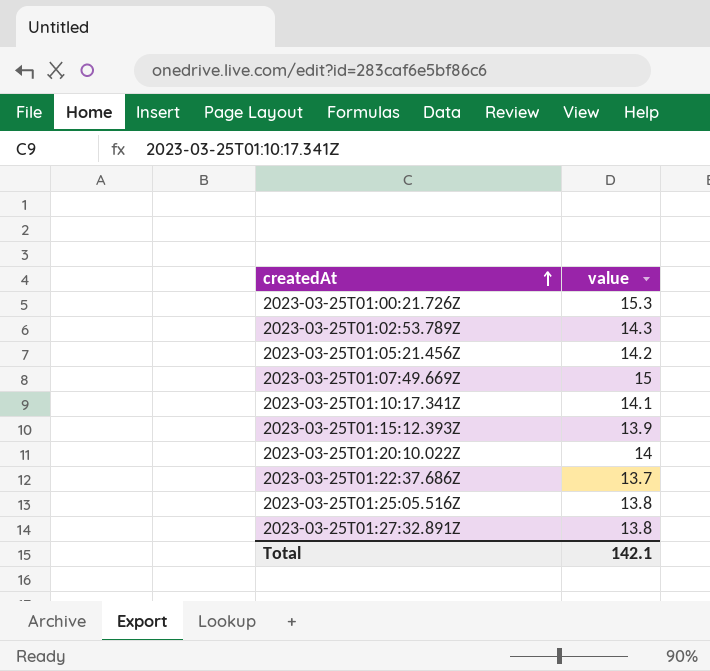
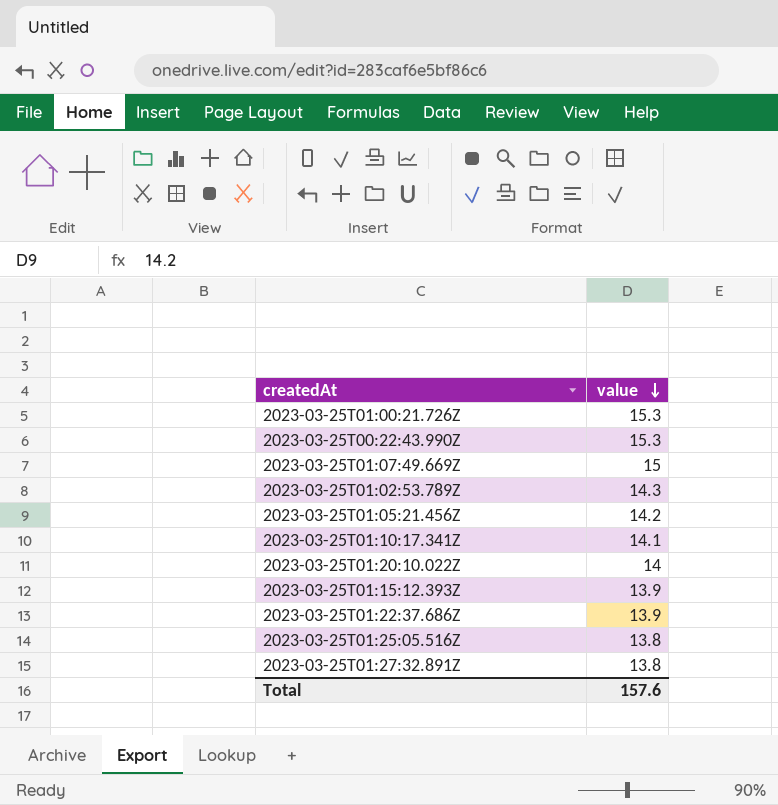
row order: createdAt ascending -> value descending
row 2023-03-25T00:22:43.990Z: none -> 15.3
2023-03-25T01:22:37.686Z | value: 13.7 -> 13.9
Total | value: 142.1 -> 157.6

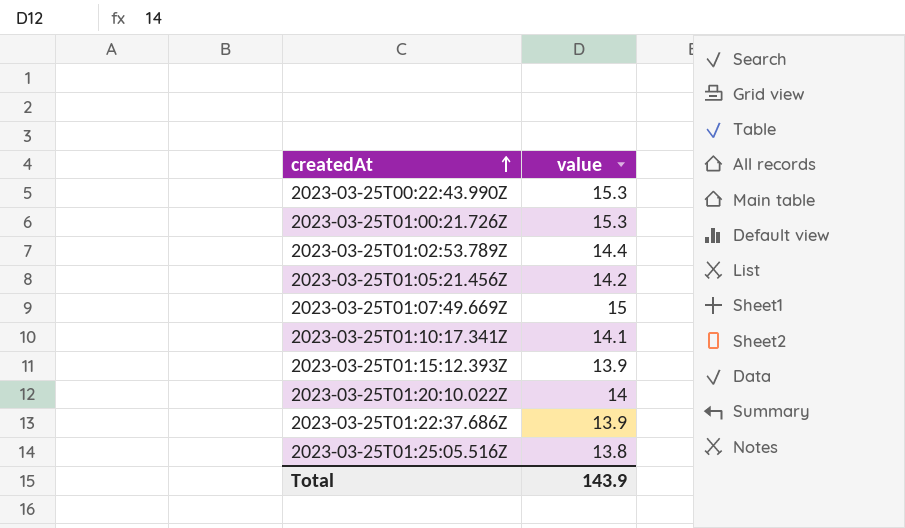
row order: value descending -> createdAt ascending
row 2023-03-25T01:27:32.891Z: 13.8 -> none
2023-03-25T01:02:53.789Z | value: 14.3 -> 14.4
Total | value: 157.6 -> 143.9

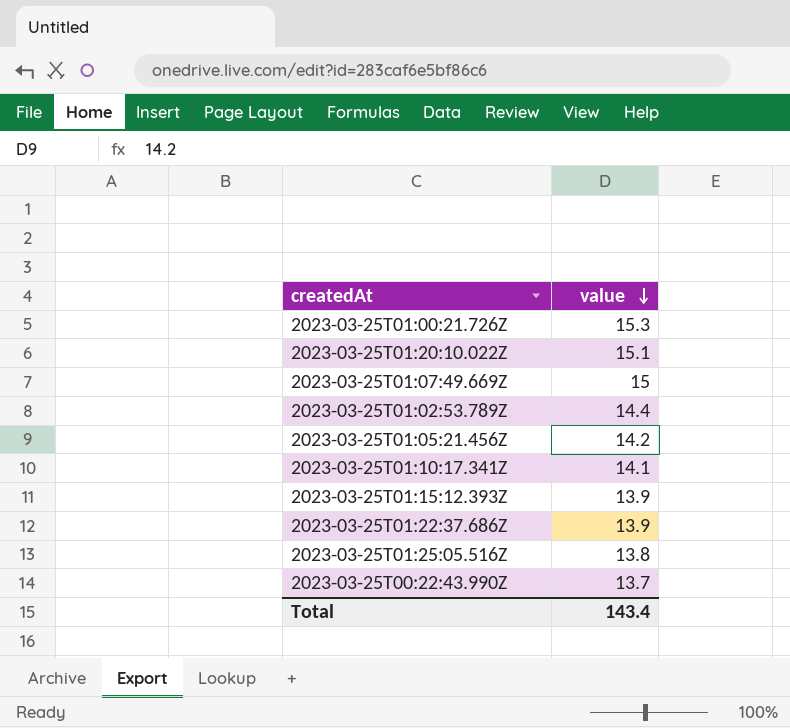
row order: createdAt ascending -> value descending
2023-03-25T01:20:10.022Z | value: 14 -> 15.1
2023-03-25T00:22:43.990Z | value: 15.3 -> 13.7
Total | value: 143.9 -> 143.4

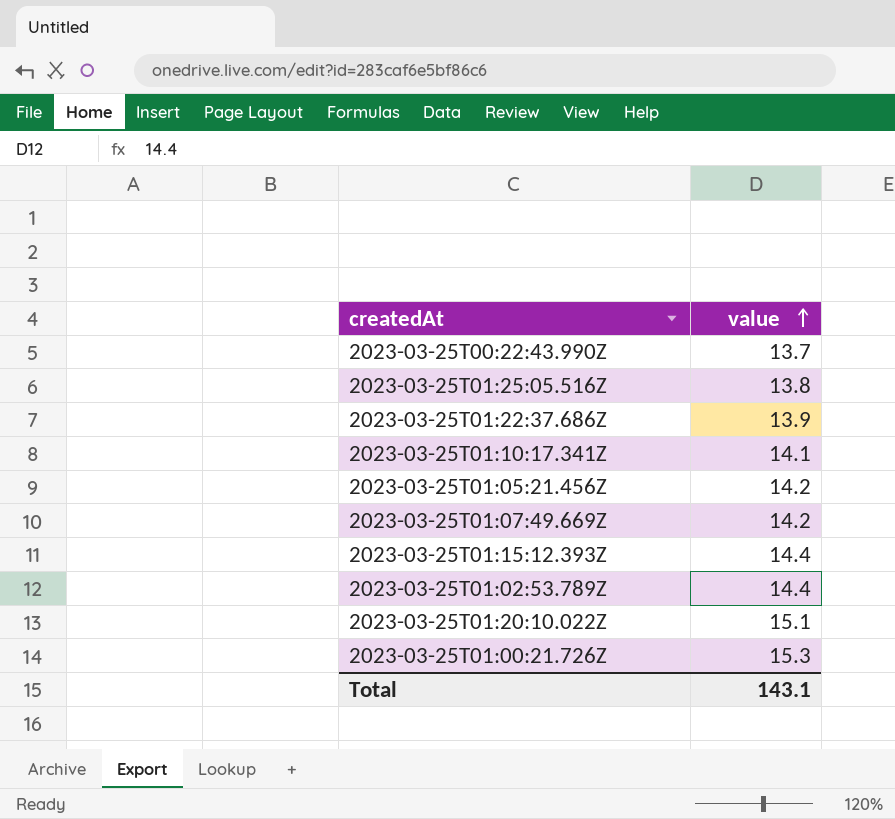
row order: value descending -> value ascending
2023-03-25T01:07:49.669Z | value: 15 -> 14.2
2023-03-25T01:15:12.393Z | value: 13.9 -> 14.4
Total | value: 143.4 -> 143.1

